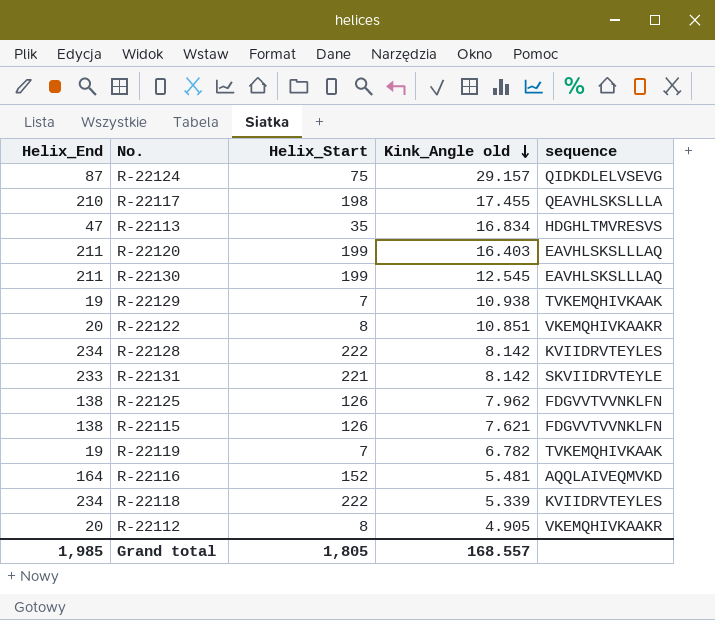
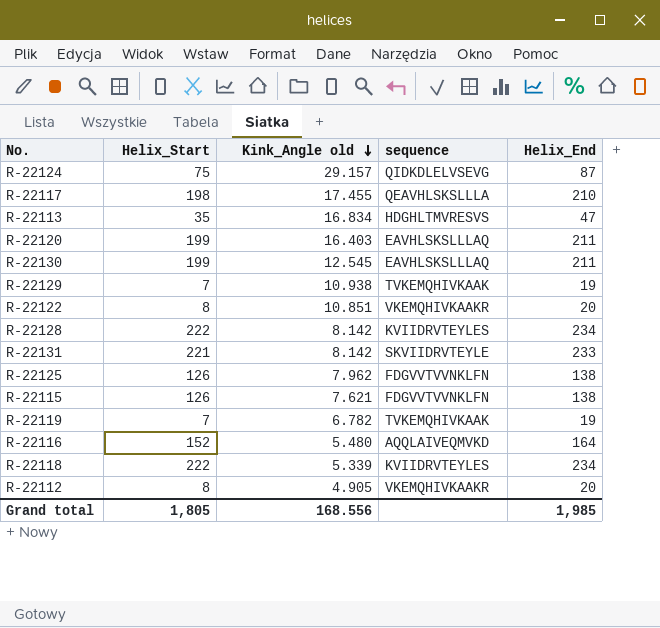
column Helix_End | position: 1 -> 5
R-22116 | Kink_Angle old: 5.481 -> 5.480
Grand total | Kink_Angle old: 168.557 -> 168.556

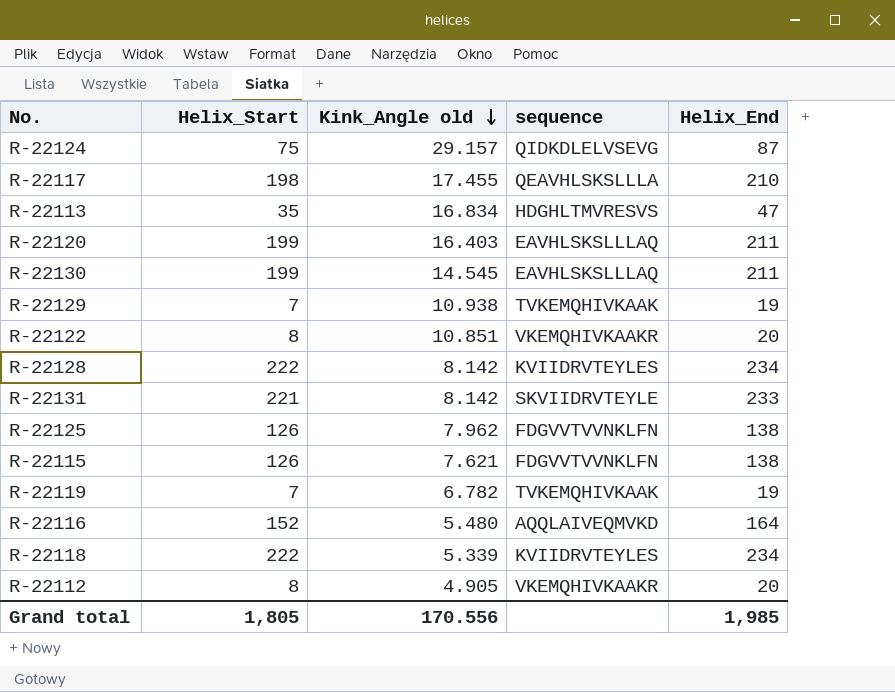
R-22130 | Kink_Angle old: 12.545 -> 14.545
Grand total | Kink_Angle old: 168.556 -> 170.556

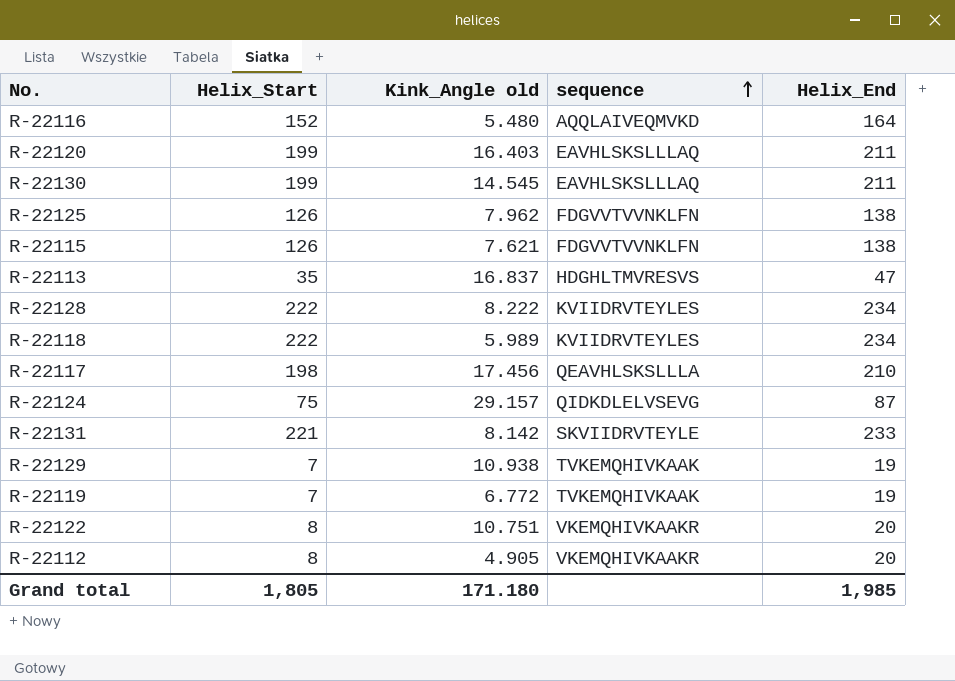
row order: Kink_Angle old descending -> sequence ascending
R-22113 | Kink_Angle old: 16.834 -> 16.837
R-22128 | Kink_Angle old: 8.142 -> 8.222
R-22118 | Kink_Angle old: 5.339 -> 5.989
R-22117 | Kink_Angle old: 17.455 -> 17.456
R-22119 | Kink_Angle old: 6.782 -> 6.772
R-22122 | Kink_Angle old: 10.851 -> 10.751
Grand total | Kink_Angle old: 170.556 -> 171.180

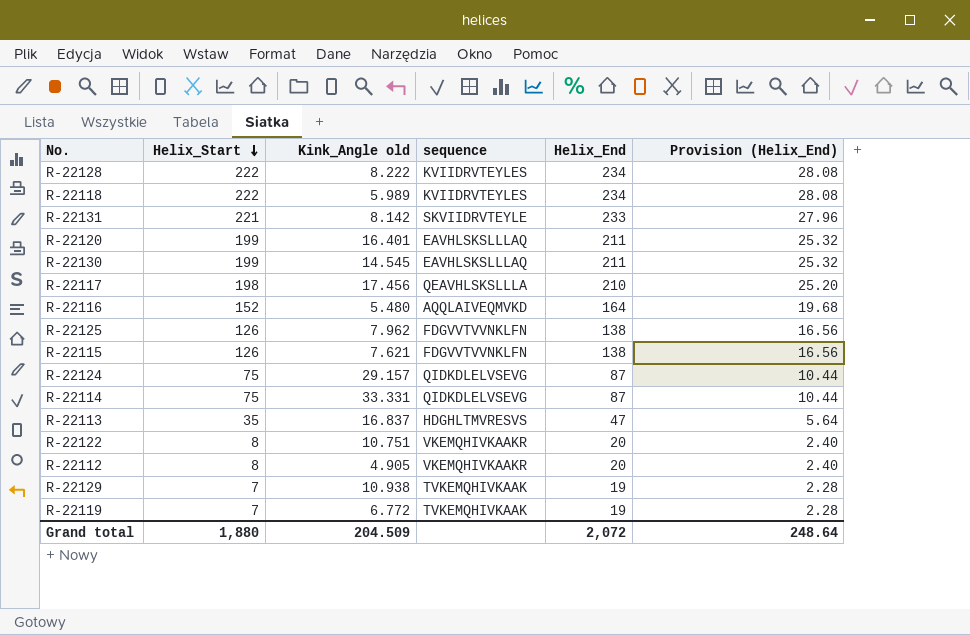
row order: sequence ascending -> Helix_Start descending
column Provision (Helix_End) | formula: none -> [Helix_End] * 0.12
R-22120 | Kink_Angle old: 16.403 -> 16.401
row R-22114: none -> 75 | 33.331 | QIDKDLELVSEVG | 87 | 10.44
Grand total | Helix_Start: 1,805 -> 1,880
Grand total | Kink_Angle old: 171.180 -> 204.509
Grand total | Helix_End: 1,985 -> 2,072

